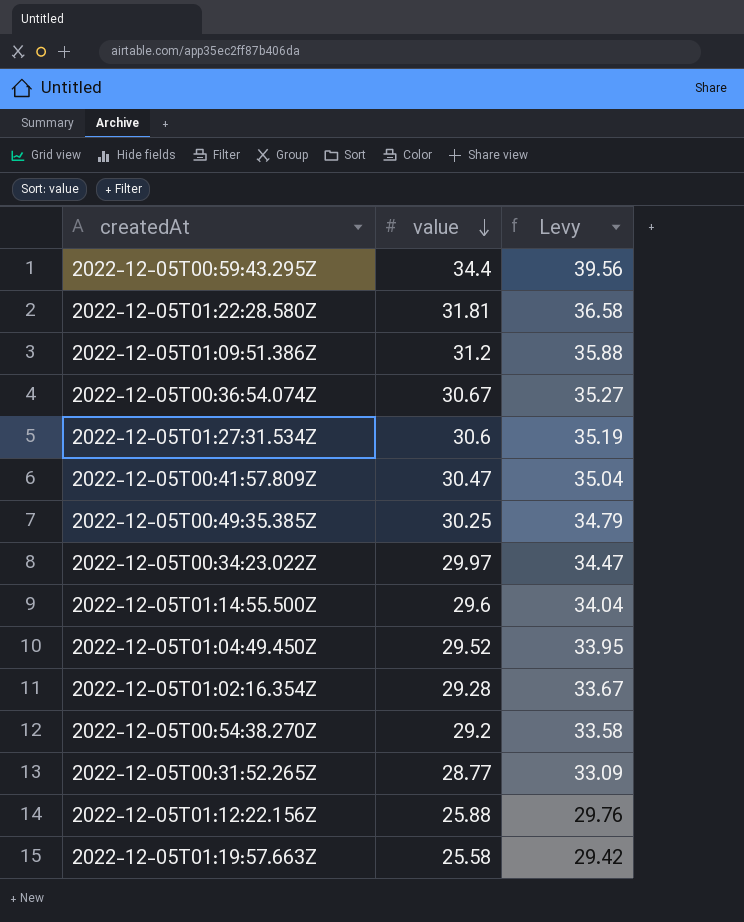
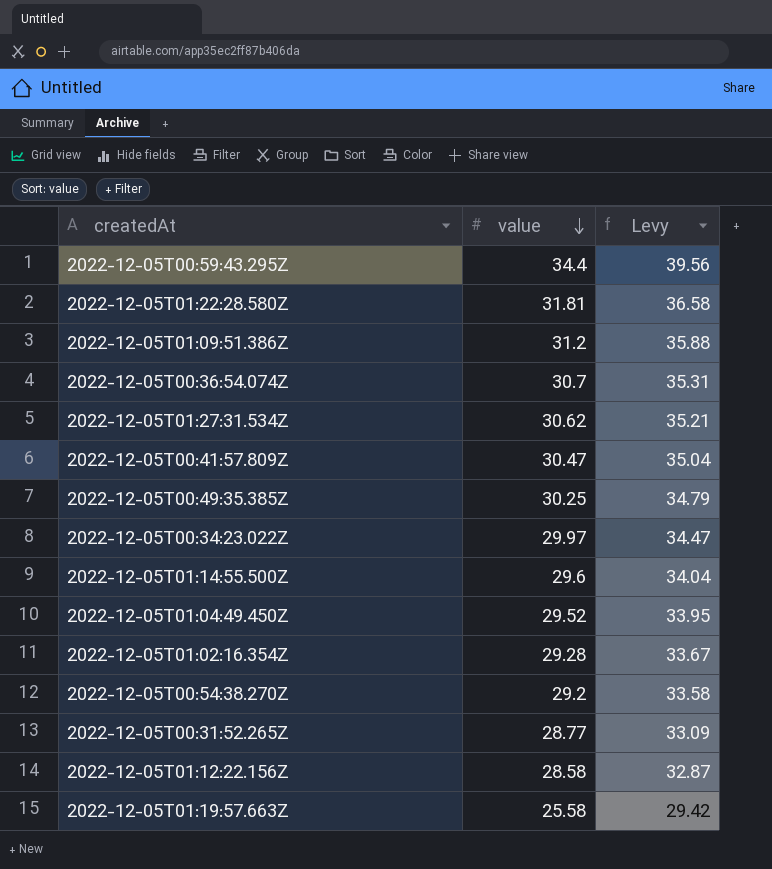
2022-12-05T00:36:54.074Z | value: 30.67 -> 30.7
2022-12-05T00:36:54.074Z | Levy: 35.27 -> 35.31
2022-12-05T01:27:31.534Z | value: 30.6 -> 30.62
2022-12-05T01:27:31.534Z | Levy: 35.19 -> 35.21
2022-12-05T01:12:22.156Z | value: 25.88 -> 28.58
2022-12-05T01:12:22.156Z | Levy: 29.76 -> 32.87

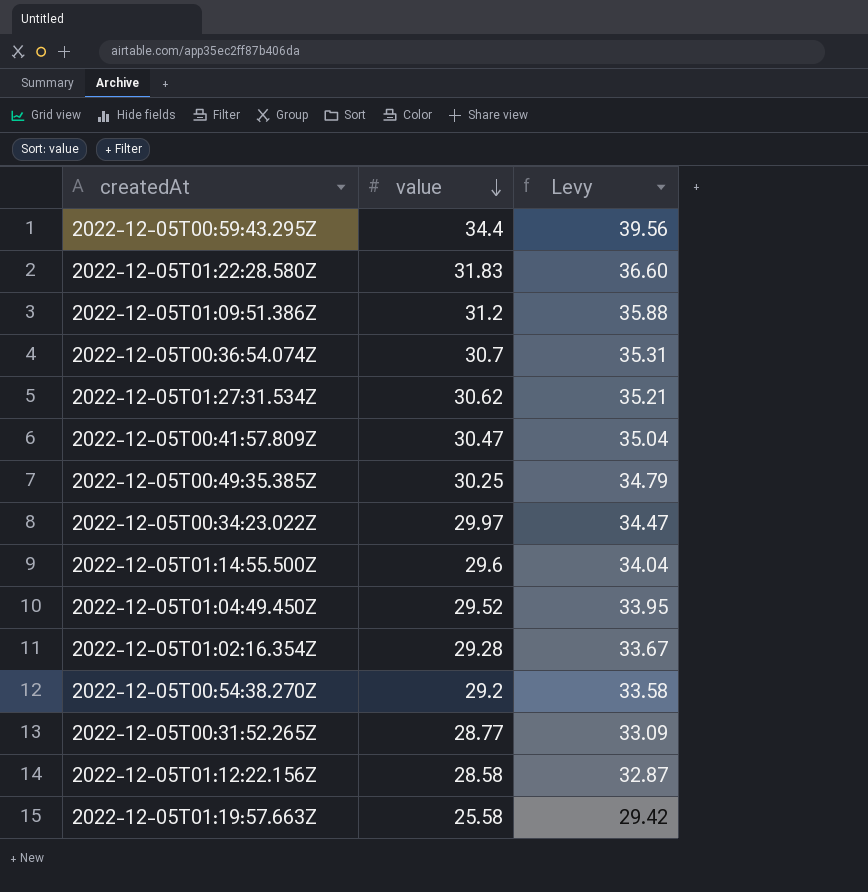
2022-12-05T01:22:28.580Z | value: 31.81 -> 31.83
2022-12-05T01:22:28.580Z | Levy: 36.58 -> 36.60

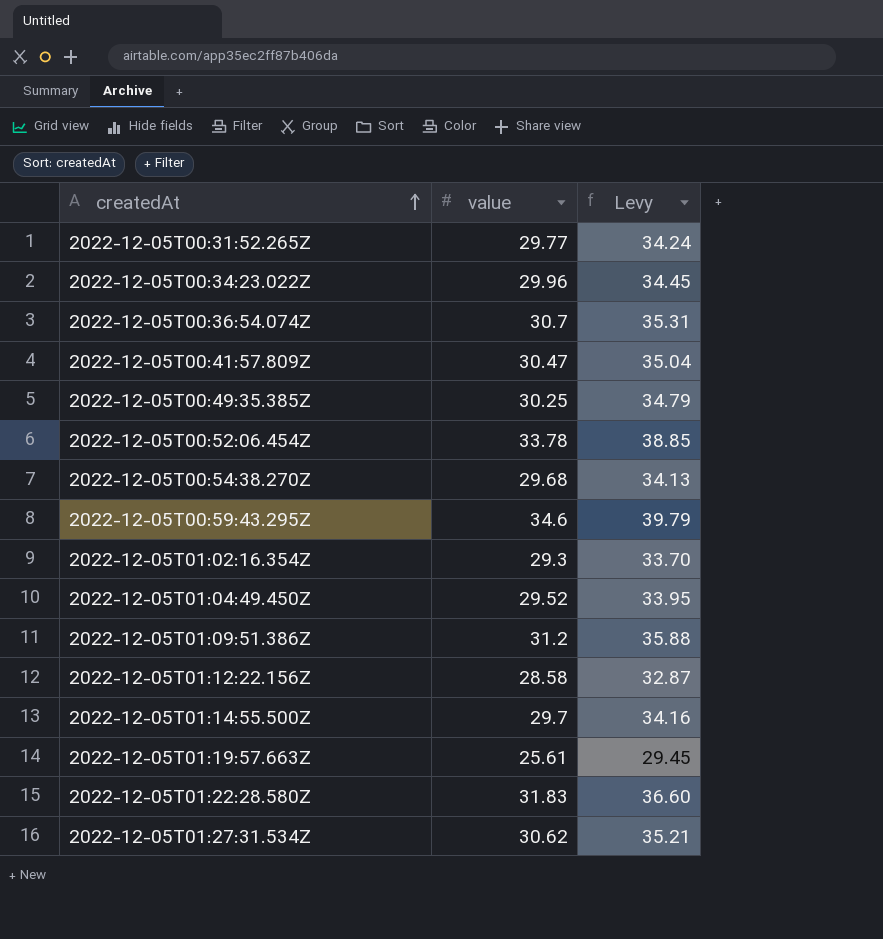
row order: value descending -> createdAt ascending
2022-12-05T00:31:52.265Z | value: 28.77 -> 29.77
2022-12-05T00:31:52.265Z | Levy: 33.09 -> 34.24
2022-12-05T00:34:23.022Z | value: 29.97 -> 29.96
2022-12-05T00:34:23.022Z | Levy: 34.47 -> 34.45
row 2022-12-05T00:52:06.454Z: none -> 33.78 | 38.85
2022-12-05T00:54:38.270Z | value: 29.2 -> 29.68
2022-12-05T00:54:38.270Z | Levy: 33.58 -> 34.13
2022-12-05T00:59:43.295Z | value: 34.4 -> 34.6
2022-12-05T00:59:43.295Z | Levy: 39.56 -> 39.79
2022-12-05T01:02:16.354Z | value: 29.28 -> 29.3
2022-12-05T01:02:16.354Z | Levy: 33.67 -> 33.70
2022-12-05T01:14:55.500Z | value: 29.6 -> 29.7
2022-12-05T01:14:55.500Z | Levy: 34.04 -> 34.16
2022-12-05T01:19:57.663Z | value: 25.58 -> 25.61
2022-12-05T01:19:57.663Z | Levy: 29.42 -> 29.45

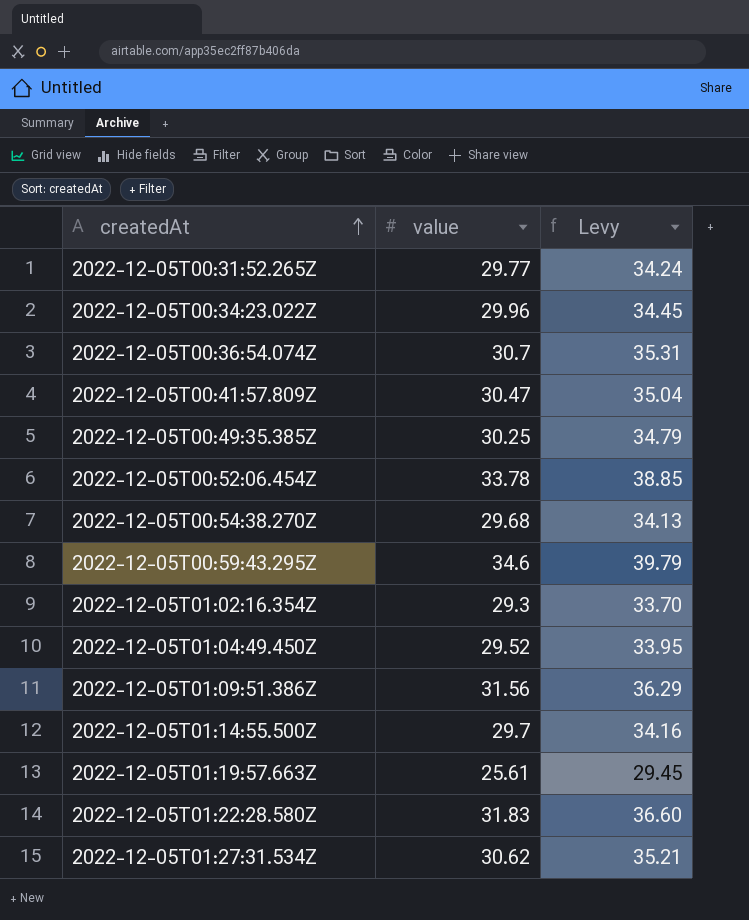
row 2022-12-05T01:12:22.156Z: 28.58 | 32.87 -> none
2022-12-05T01:09:51.386Z | value: 31.2 -> 31.56
2022-12-05T01:09:51.386Z | Levy: 35.88 -> 36.29

